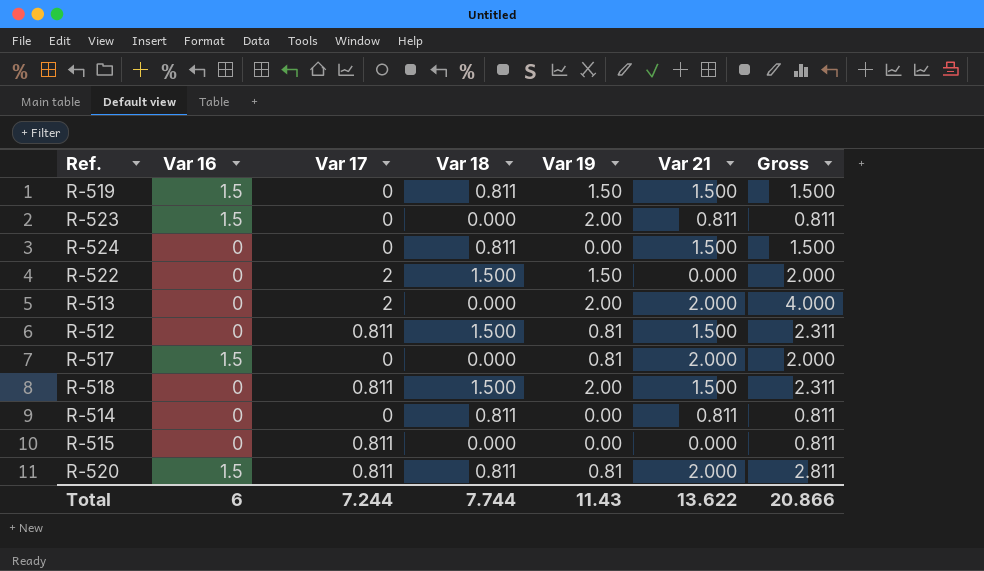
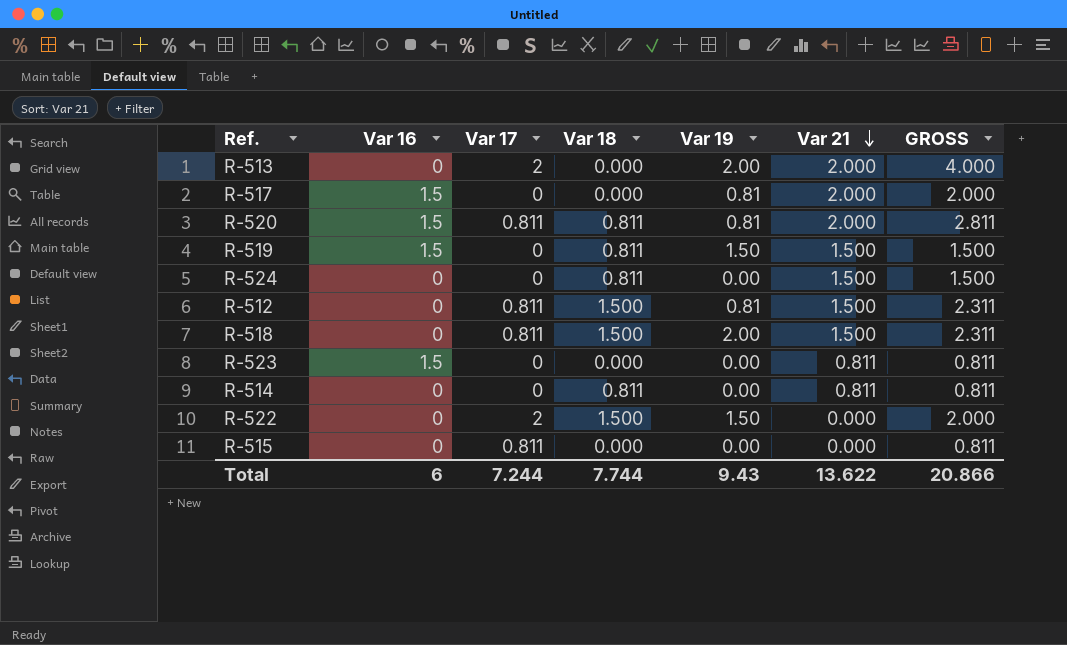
row order: none -> Var 21 descending
column name: Gross -> GROSS
R-523 | Var 19: 2.00 -> 0.00
Total | Var 19: 11.43 -> 9.43

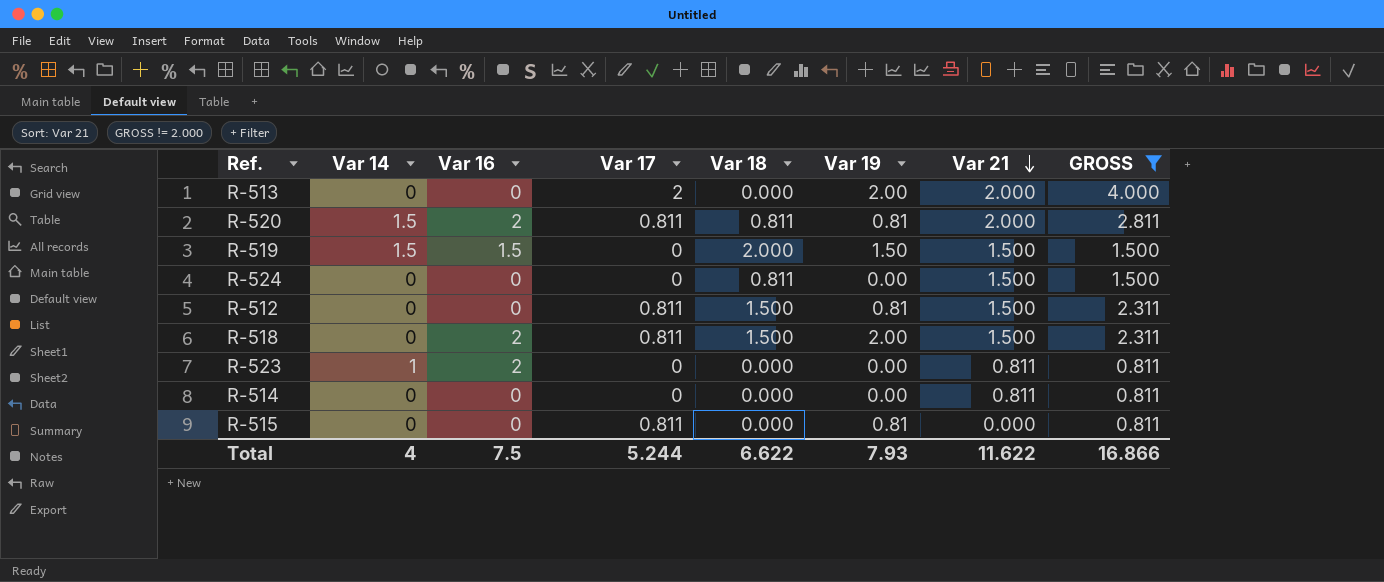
filter: none -> GROSS != 2.000
column Var 14 | position: none -> 2
R-520 | Var 16: 1.5 -> 2
R-519 | Var 18: 0.811 -> 2.000
R-518 | Var 16: 0 -> 2
R-523 | Var 16: 1.5 -> 2
R-514 | Var 18: 0.811 -> 0.000
R-515 | Var 19: 0.00 -> 0.81
Total | Var 16: 6 -> 7.5
Total | Var 17: 7.244 -> 5.244
Total | Var 18: 7.744 -> 6.622
Total | Var 19: 9.43 -> 7.93
Total | Var 21: 13.622 -> 11.622
Total | GROSS: 20.866 -> 16.866

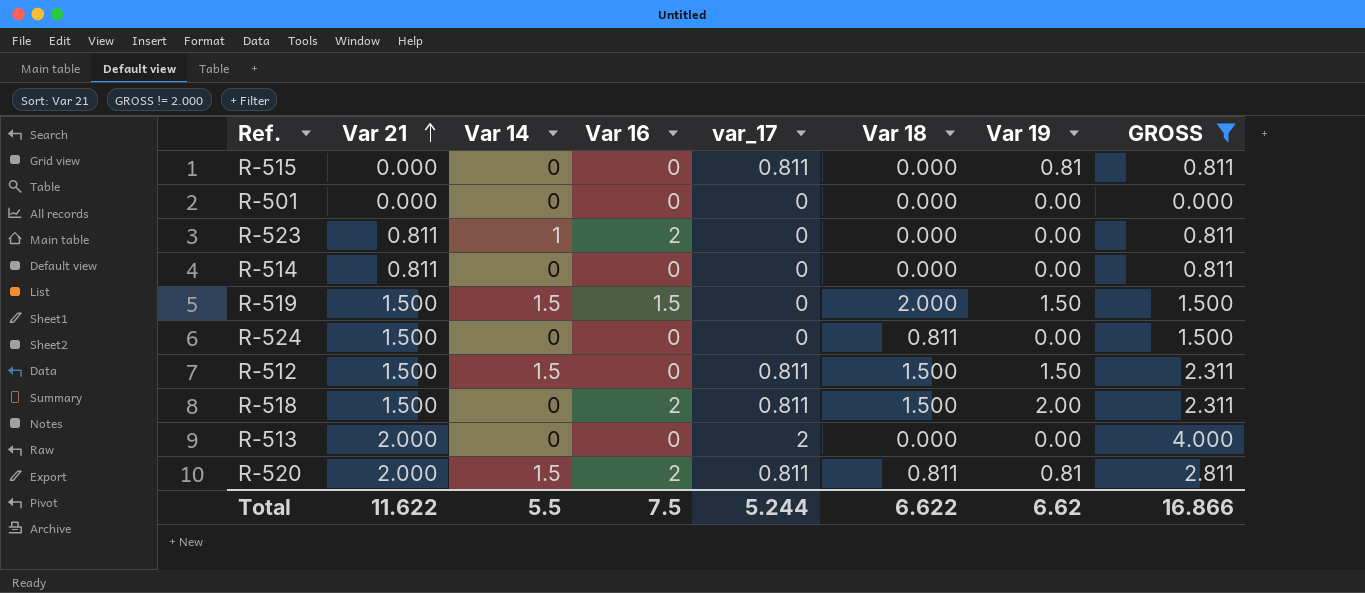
row order: Var 21 descending -> Var 21 ascending
column Var 21 | position: 7 -> 2
column name: Var 17 -> var_17
row R-501: none -> 0.000 | 0 | 0 | 0 | 0.000 | 0.00 | 0.000
R-512 | Var 14: 0 -> 1.5
R-512 | Var 19: 0.81 -> 1.50
R-513 | Var 19: 2.00 -> 0.00
Total | Var 14: 4 -> 5.5
Total | Var 19: 7.93 -> 6.62

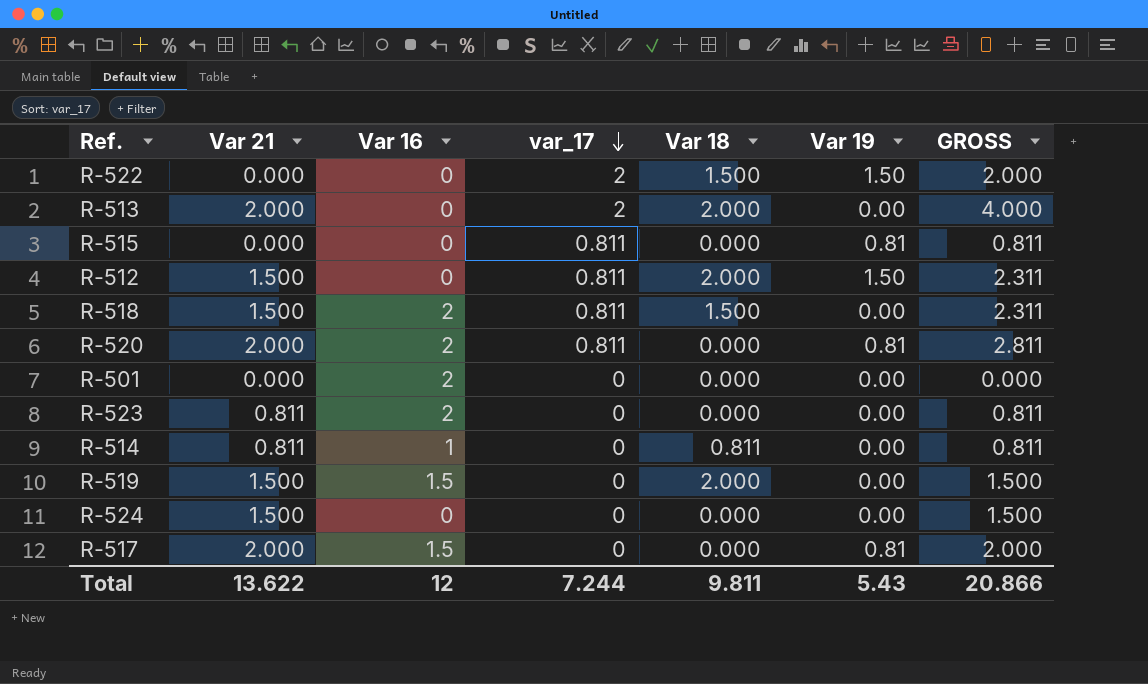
filter: GROSS != 2.000 -> none
row order: Var 21 ascending -> var_17 descending
column Var 14 | position: 3 -> none
R-513 | Var 18: 0.000 -> 2.000
R-512 | Var 18: 1.500 -> 2.000
R-518 | Var 19: 2.00 -> 0.00
R-520 | Var 18: 0.811 -> 0.000
R-501 | Var 16: 0 -> 2
R-514 | Var 16: 0 -> 1
R-514 | Var 18: 0.000 -> 0.811
R-519 | Var 19: 1.50 -> 0.00
R-524 | Var 18: 0.811 -> 0.000
Total | Var 21: 11.622 -> 13.622
Total | Var 16: 7.5 -> 12
Total | var_17: 5.244 -> 7.244
Total | Var 18: 6.622 -> 9.811
Total | Var 19: 6.62 -> 5.43
Total | GROSS: 16.866 -> 20.866

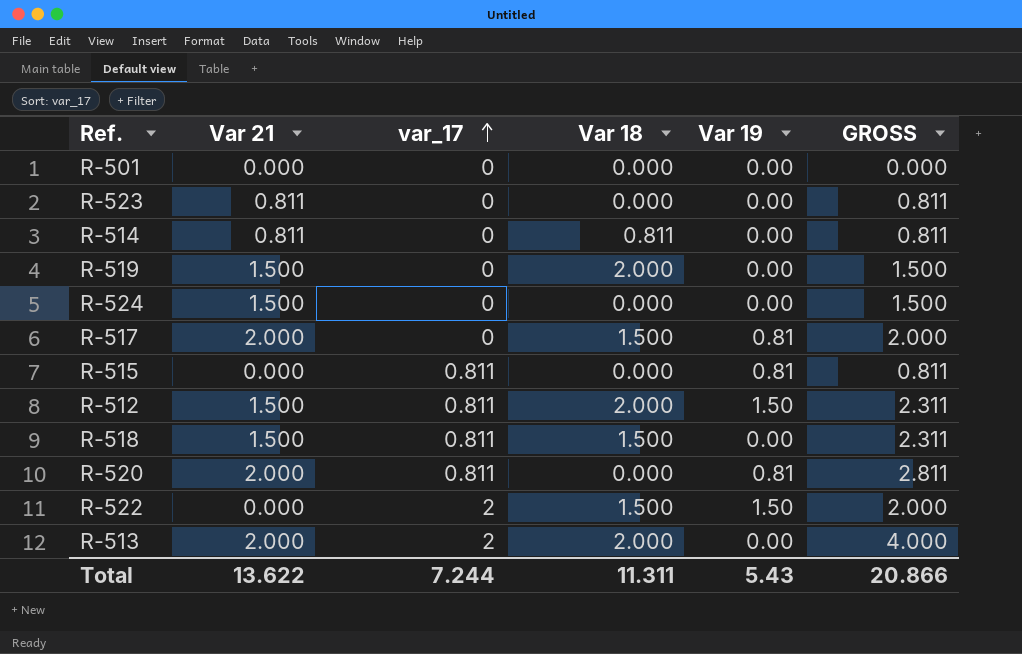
row order: var_17 descending -> var_17 ascending
column Var 16 | position: 3 -> none
R-517 | Var 18: 0.000 -> 1.500
Total | Var 18: 9.811 -> 11.311

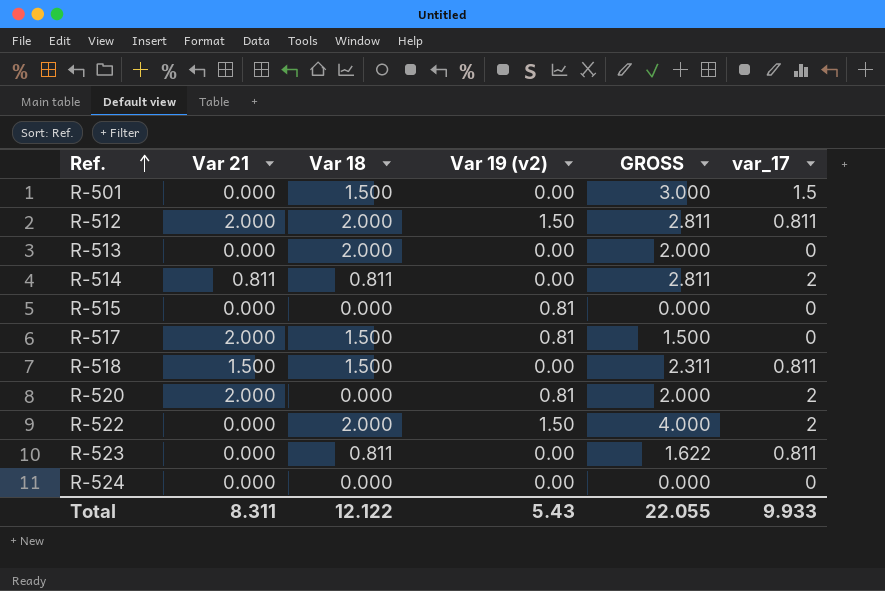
row order: var_17 ascending -> Ref. ascending
column name: Var 19 -> Var 19 (v2)
column GROSS | formula: [Var 21] + [var_17] -> [Var 18] + [var_17]
column var_17 | position: 3 -> 6
row R-519: 1.500 | 0 | 2.000 | 0.00 | 1.500 -> none
R-501 | Var 18: 0.000 -> 1.500
R-501 | var_17: 0 -> 1.5
R-512 | Var 21: 1.500 -> 2.000
R-513 | Var 21: 2.000 -> 0.000
R-513 | var_17: 2 -> 0
R-514 | var_17: 0 -> 2
R-515 | var_17: 0.811 -> 0
R-520 | var_17: 0.811 -> 2
R-522 | Var 18: 1.500 -> 2.000
R-523 | Var 21: 0.811 -> 0.000
R-523 | Var 18: 0.000 -> 0.811
R-523 | var_17: 0 -> 0.811
R-524 | Var 21: 1.500 -> 0.000
Total | Var 21: 13.622 -> 8.311
Total | Var 18: 11.311 -> 12.122
Total | GROSS: 20.866 -> 22.055
Total | var_17: 7.244 -> 9.933

